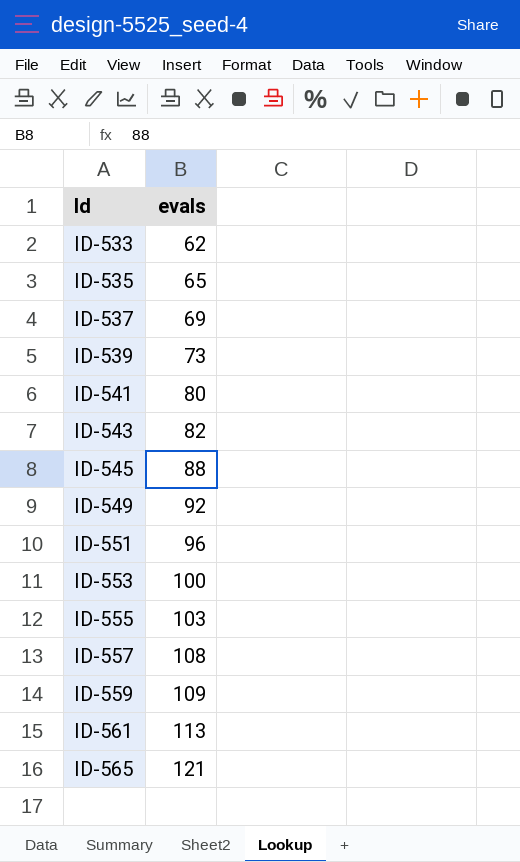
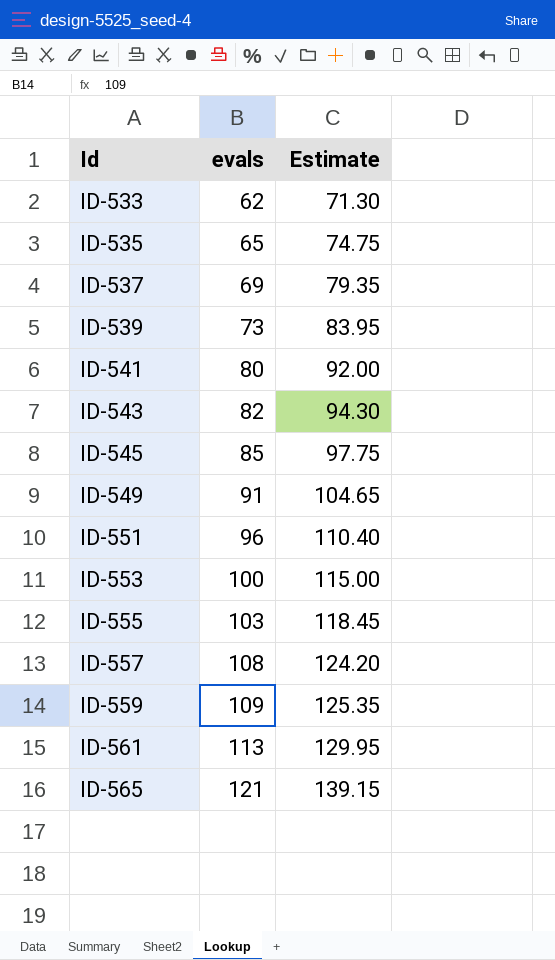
column Estimate | formula: none -> [evals] * 1.15
ID-545 | evals: 88 -> 85
ID-549 | evals: 92 -> 91

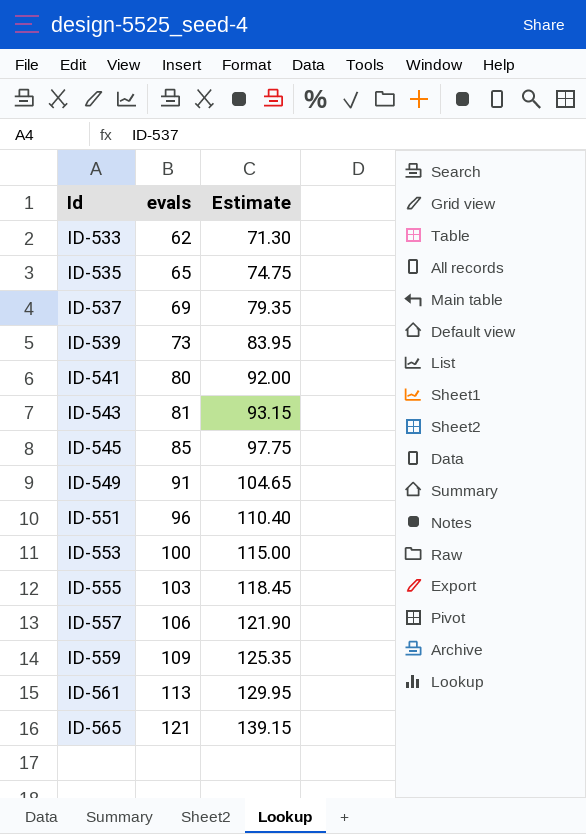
ID-543 | evals: 82 -> 81
ID-543 | Estimate: 94.30 -> 93.15
ID-557 | evals: 108 -> 106
ID-557 | Estimate: 124.20 -> 121.90

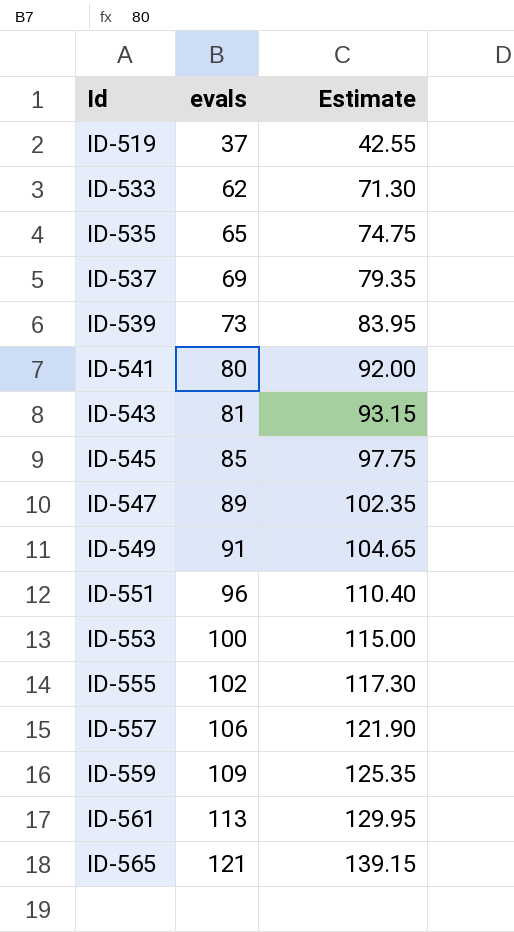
row ID-519: none -> 37 | 42.55
row ID-547: none -> 89 | 102.35
ID-555 | evals: 103 -> 102
ID-555 | Estimate: 118.45 -> 117.30

